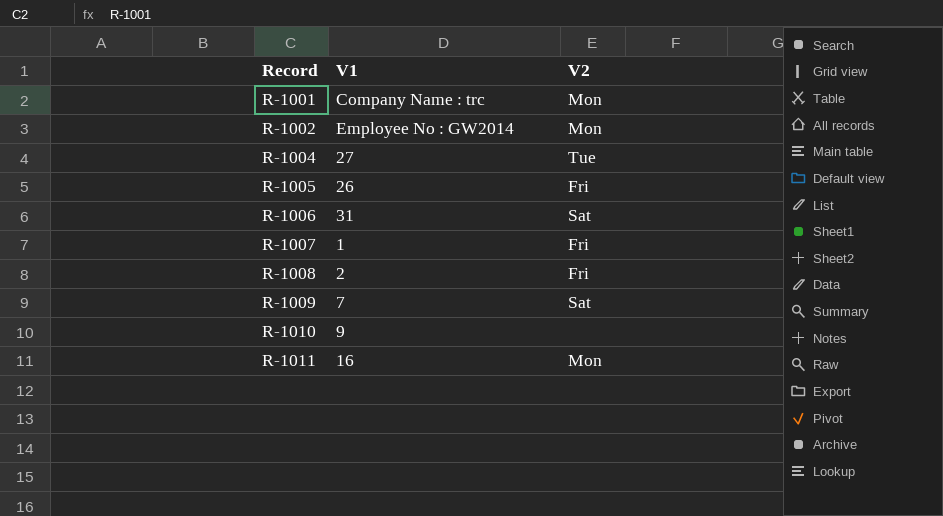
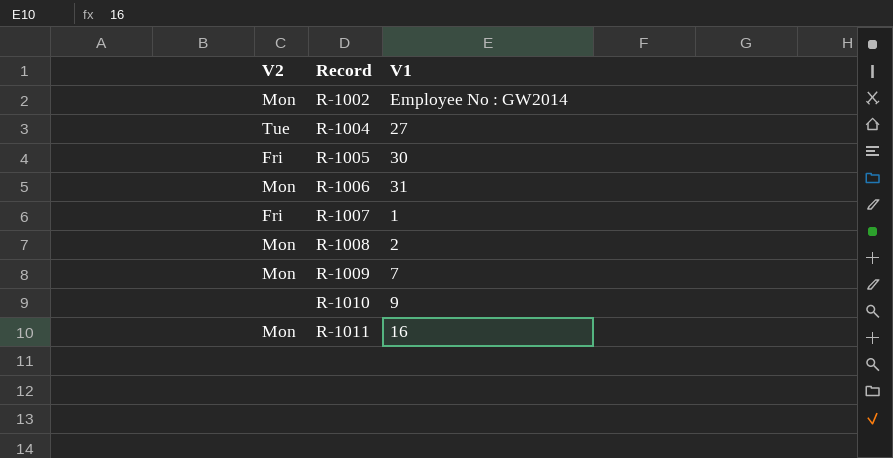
column V2 | position: 3 -> 1
row R-1001: Company Name : trc | Mon -> none
R-1005 | V1: 26 -> 30
R-1006 | V2: Sat -> Mon
R-1008 | V2: Fri -> Mon
R-1009 | V2: Sat -> Mon

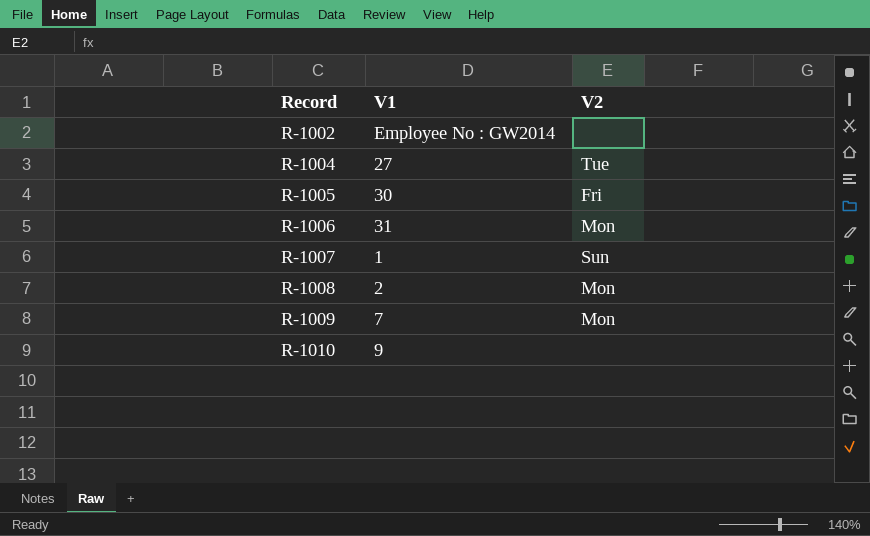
column V2 | position: 1 -> 3
row R-1011: Mon | 16 -> none
R-1002 | V2: Mon -> none
R-1007 | V2: Fri -> Sun

